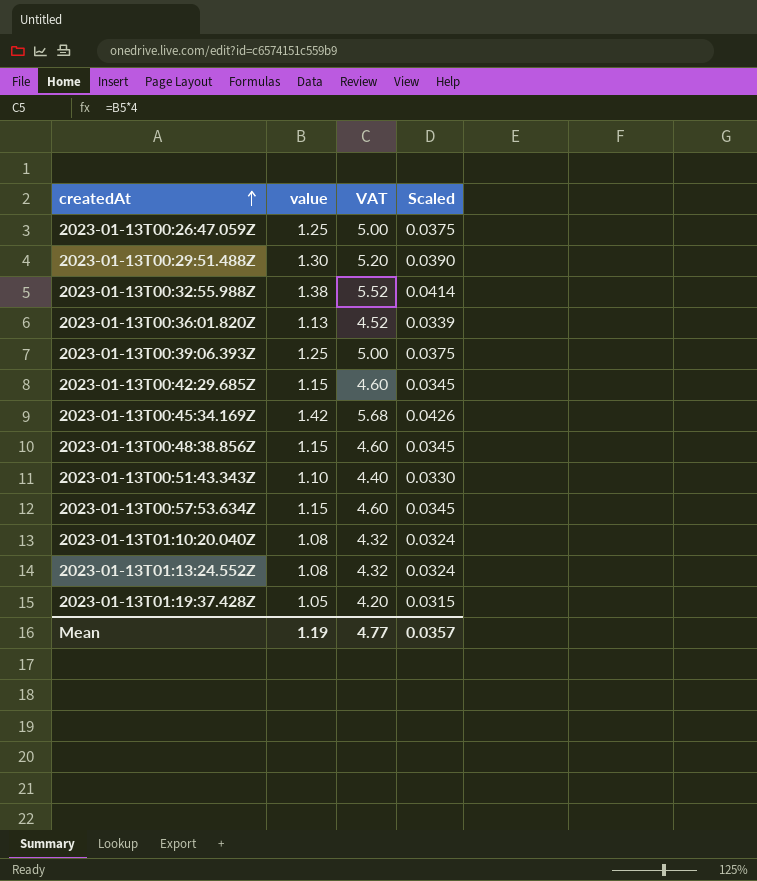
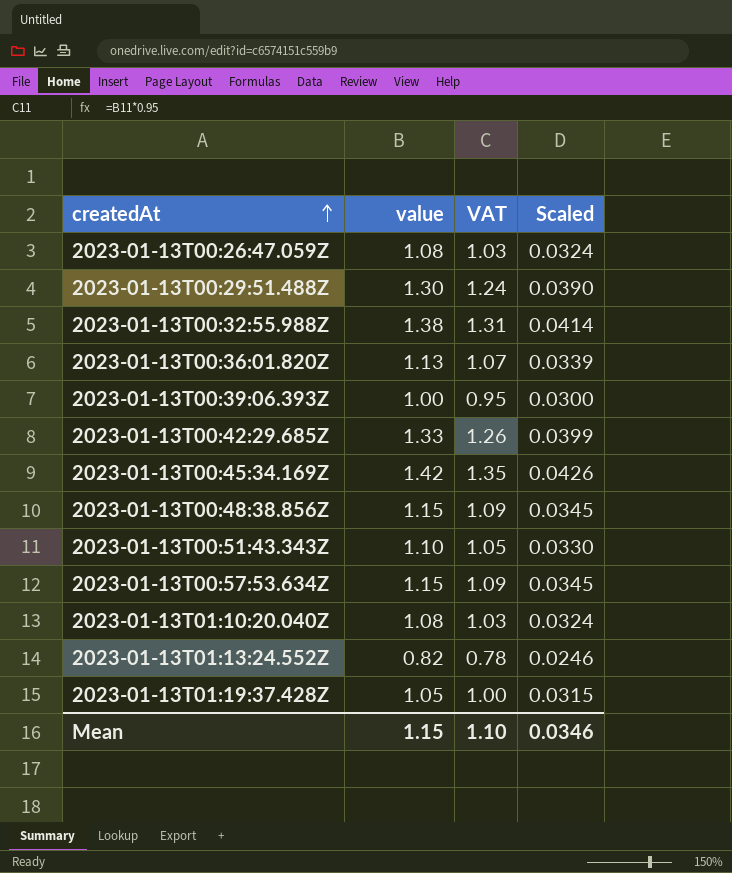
column VAT | formula: [value] * 4 -> [value] * 0.95
2023-01-13T00:26:47.059Z | value: 1.25 -> 1.08
2023-01-13T00:26:47.059Z | Scaled: 0.0375 -> 0.0324
2023-01-13T00:39:06.393Z | value: 1.25 -> 1.00
2023-01-13T00:39:06.393Z | Scaled: 0.0375 -> 0.0300
2023-01-13T00:42:29.685Z | value: 1.15 -> 1.33
2023-01-13T00:42:29.685Z | Scaled: 0.0345 -> 0.0399
2023-01-13T01:13:24.552Z | value: 1.08 -> 0.82
2023-01-13T01:13:24.552Z | Scaled: 0.0324 -> 0.0246
Mean | value: 1.19 -> 1.15
Mean | VAT: 4.77 -> 1.10
Mean | Scaled: 0.0357 -> 0.0346

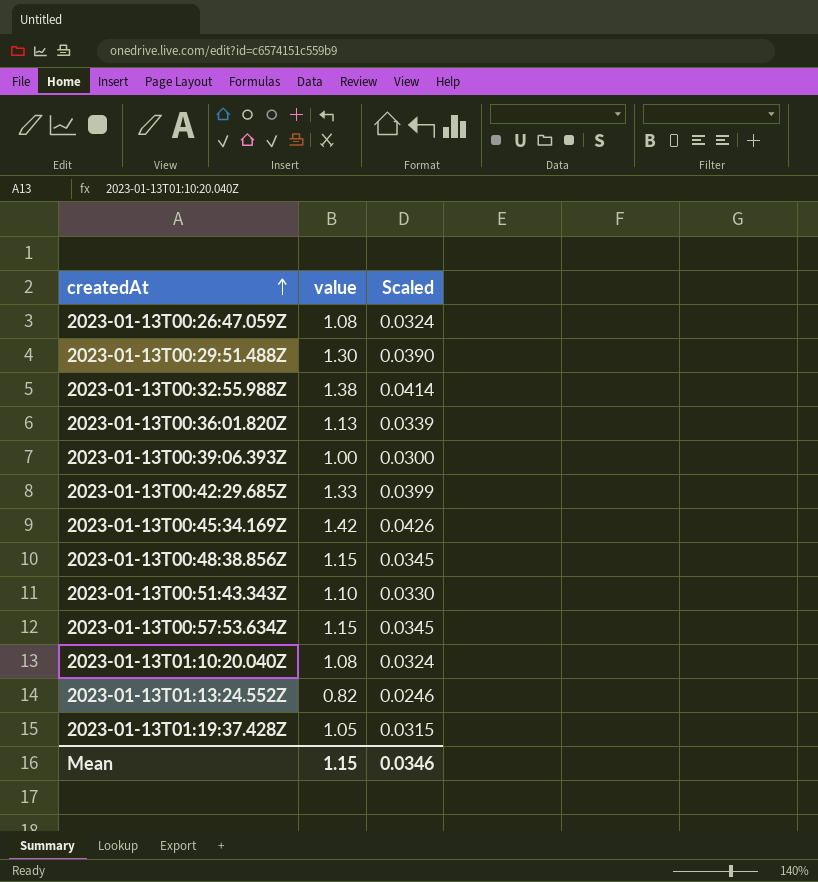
column VAT | formula: [value] * 0.95 -> none

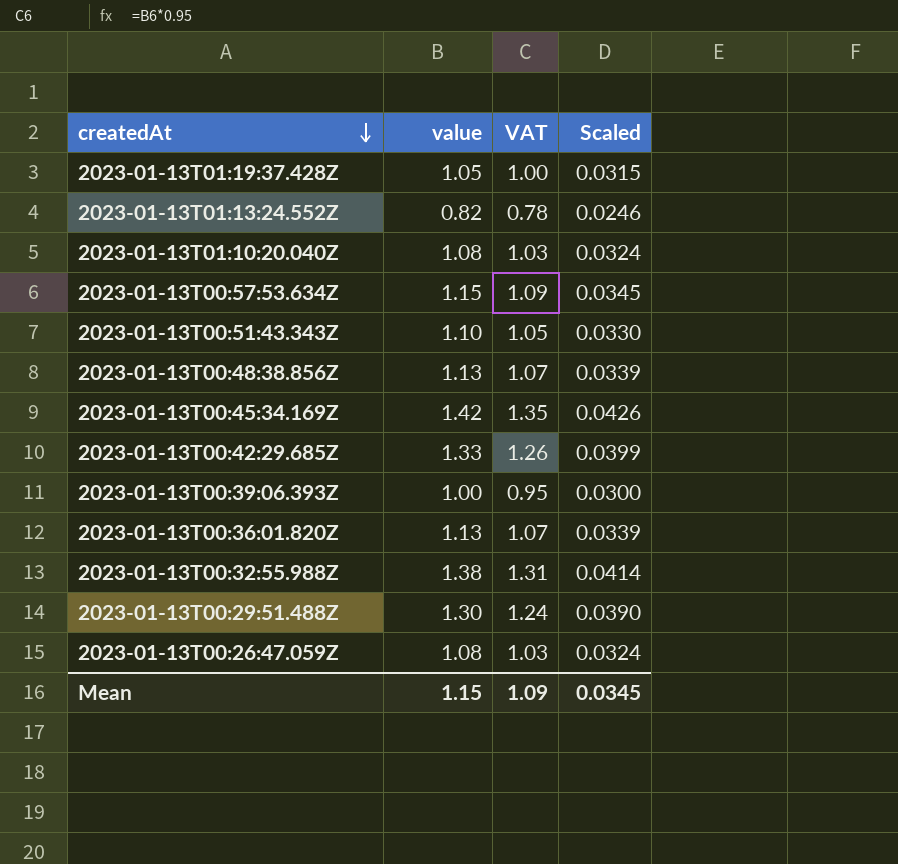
row order: createdAt ascending -> createdAt descending
column VAT | formula: none -> [value] * 0.95
2023-01-13T00:48:38.856Z | value: 1.15 -> 1.13
2023-01-13T00:48:38.856Z | Scaled: 0.0345 -> 0.0339
Mean | Scaled: 0.0346 -> 0.0345

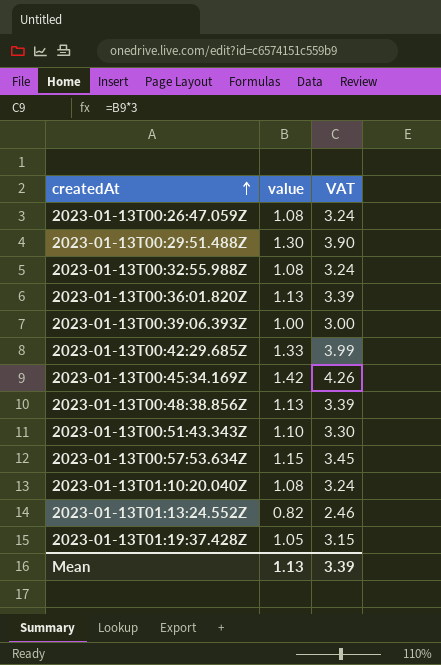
row order: createdAt descending -> createdAt ascending
column Scaled | formula: [value] * 0.03 -> none
column VAT | formula: [value] * 0.95 -> [value] * 3
2023-01-13T00:32:55.988Z | value: 1.38 -> 1.08
Mean | value: 1.15 -> 1.13
Mean | VAT: 1.09 -> 3.39

